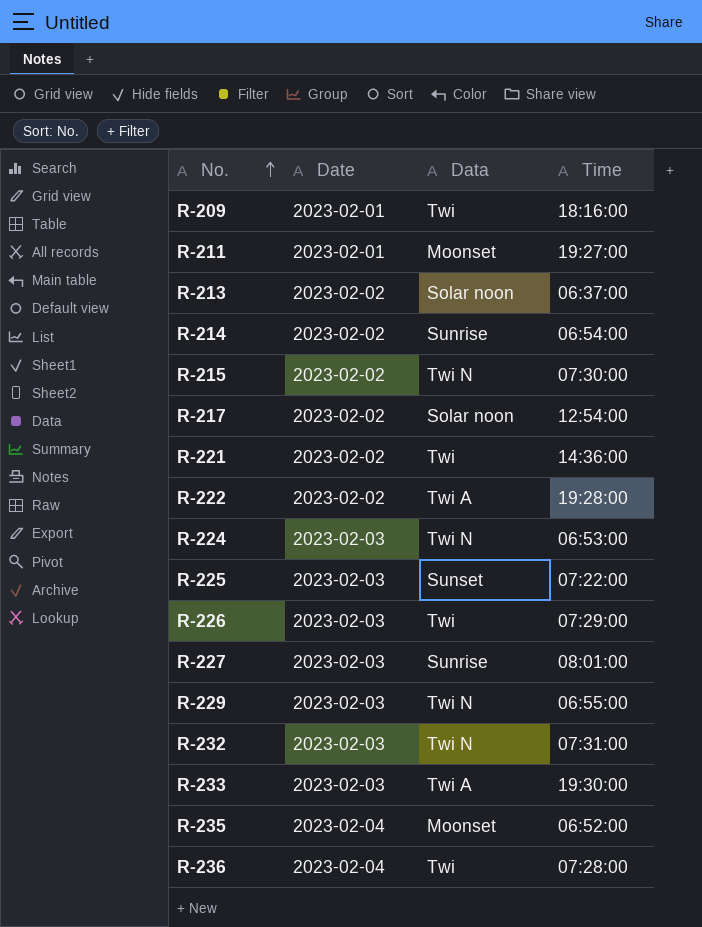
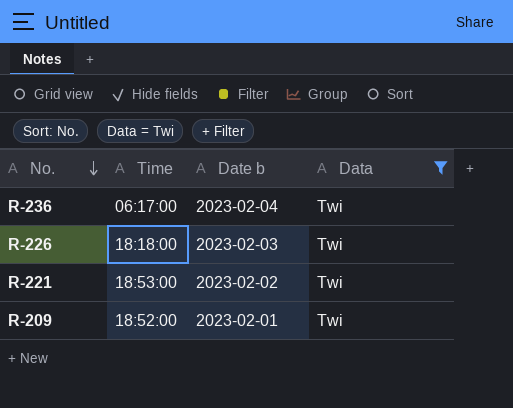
filter: none -> Data = Twi
row order: No. ascending -> No. descending
column Time | position: 4 -> 2
column name: Date -> Date b
R-236 | Time: 07:28:00 -> 06:17:00
R-226 | Time: 07:29:00 -> 18:18:00
R-221 | Time: 14:36:00 -> 18:53:00
R-209 | Time: 18:16:00 -> 18:52:00

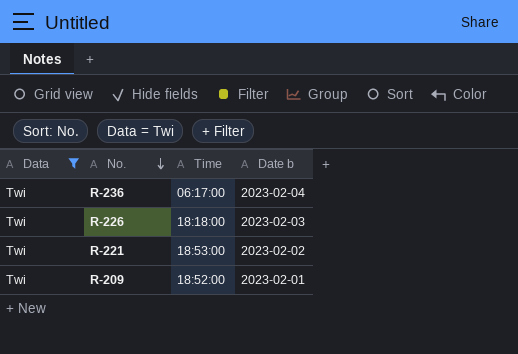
column Data | position: 4 -> 1

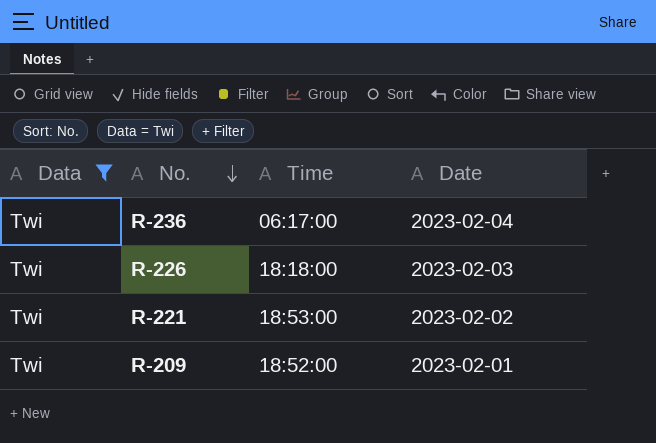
column name: Date b -> Date

